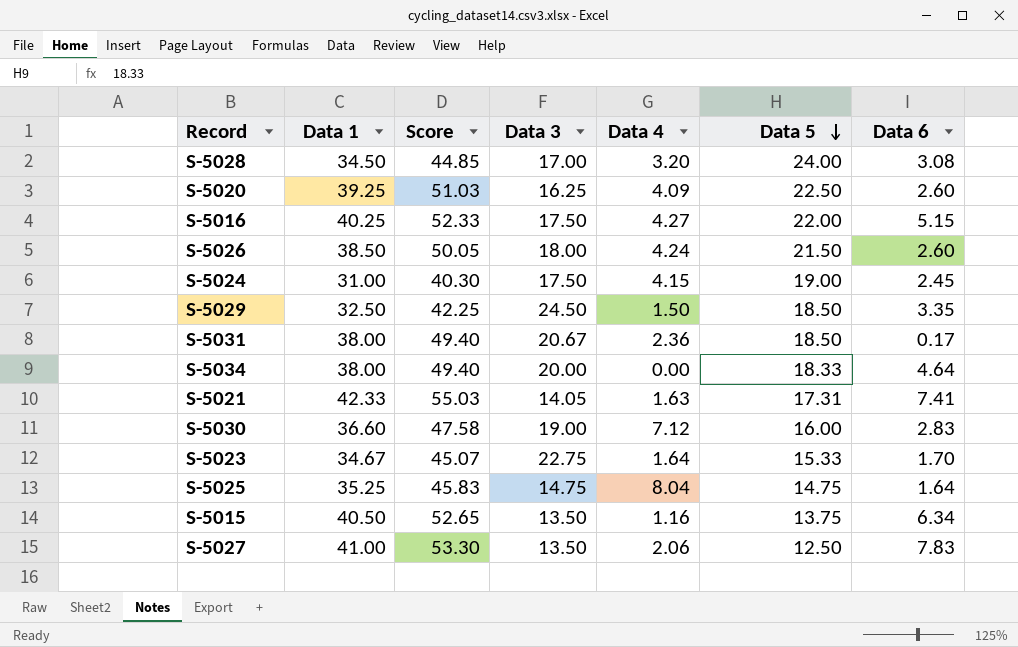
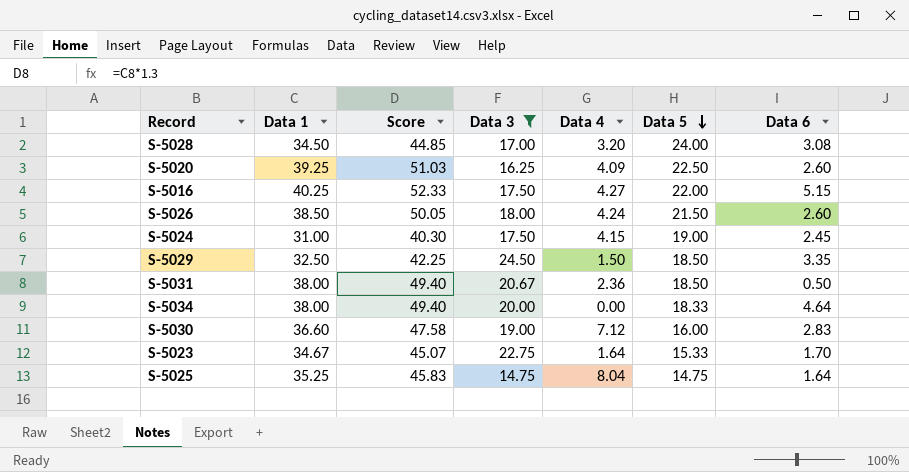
filter: none -> Data 3 >= 14.75
S-5031 | Data 6: 0.17 -> 0.50

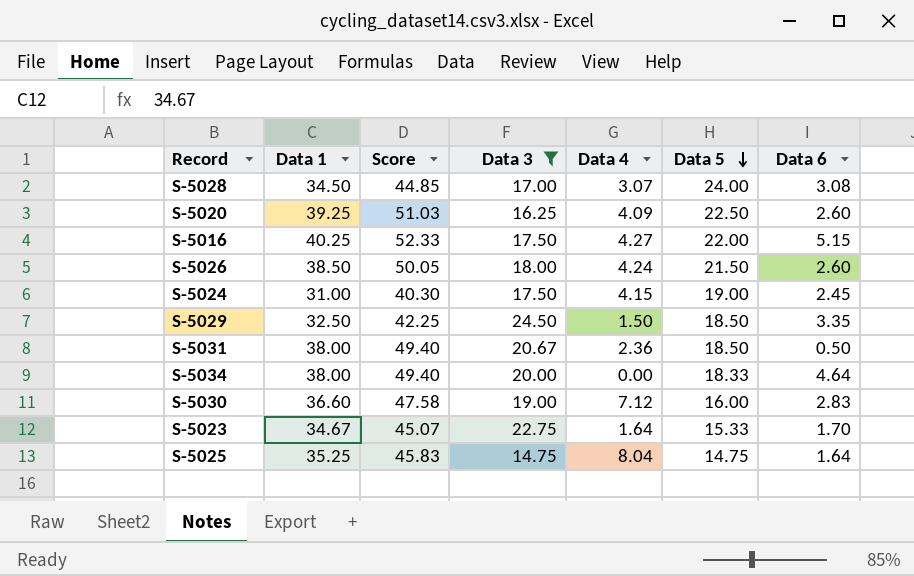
S-5028 | Data 4: 3.20 -> 3.07

